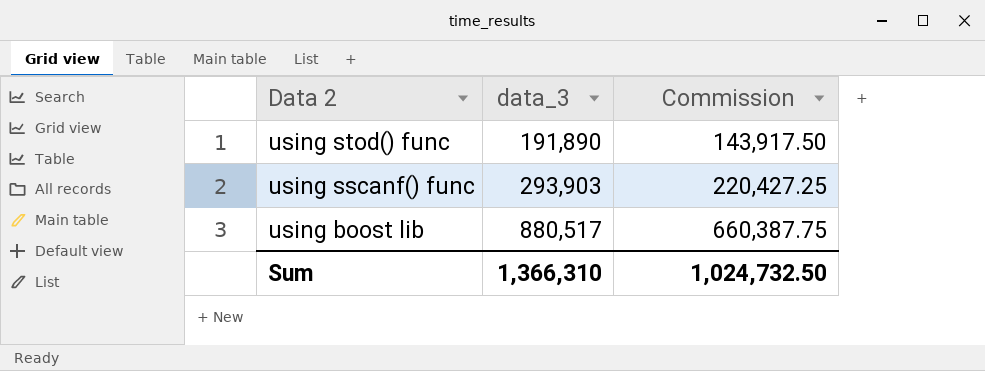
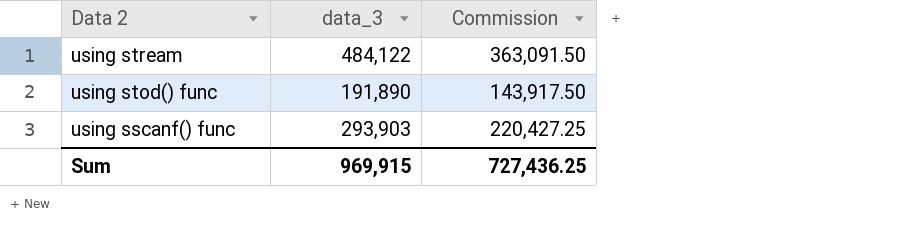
row using boost lib: 880,517 | 660,387.75 -> none
row using stream: none -> 484,122 | 363,091.50
Sum | data_3: 1,366,310 -> 969,915
Sum | Commission: 1,024,732.50 -> 727,436.25

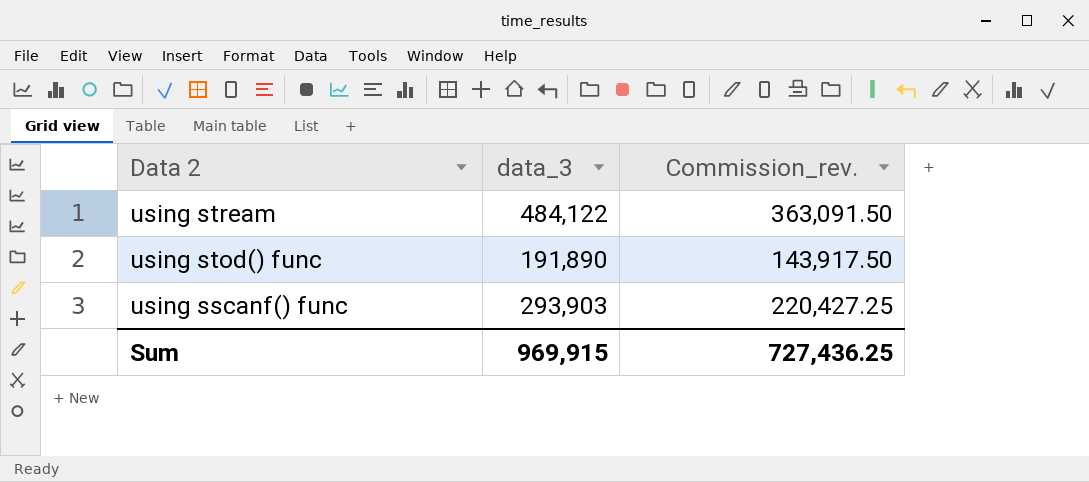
column name: Commission -> Commission_rev.

